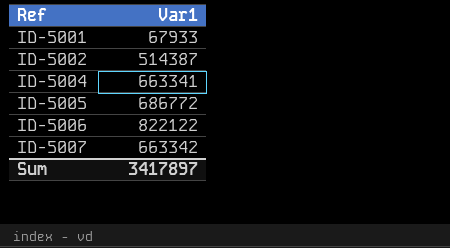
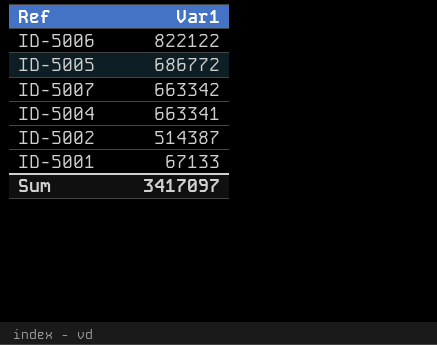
row order: Ref ascending -> Var1 descending
ID-5001 | Var1: 67933 -> 67133
Sum | Var1: 3417897 -> 3417097

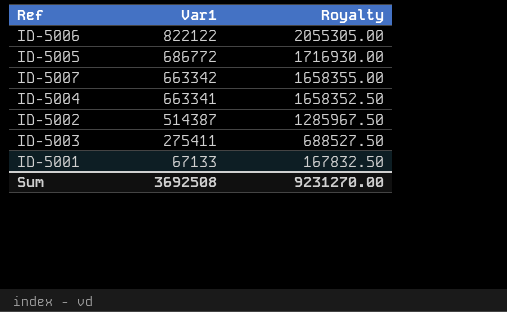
column Royalty | formula: none -> [Var1] * 2.5
row ID-5003: none -> 275411 | 688527.50
Sum | Var1: 3417097 -> 3692508

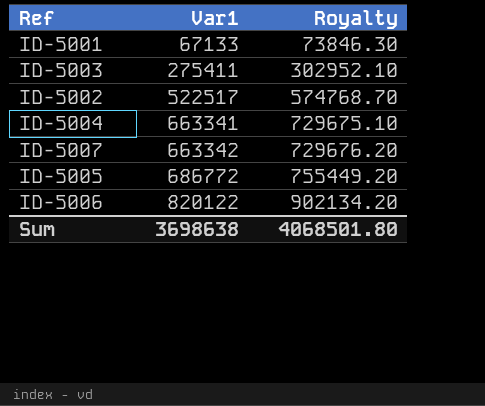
row order: Var1 descending -> Var1 ascending
column Royalty | formula: [Var1] * 2.5 -> [Var1] * 1.1
ID-5002 | Var1: 514387 -> 522517
ID-5006 | Var1: 822122 -> 820122
Sum | Var1: 3692508 -> 3698638
Sum | Royalty: 9231270.00 -> 4068501.80

